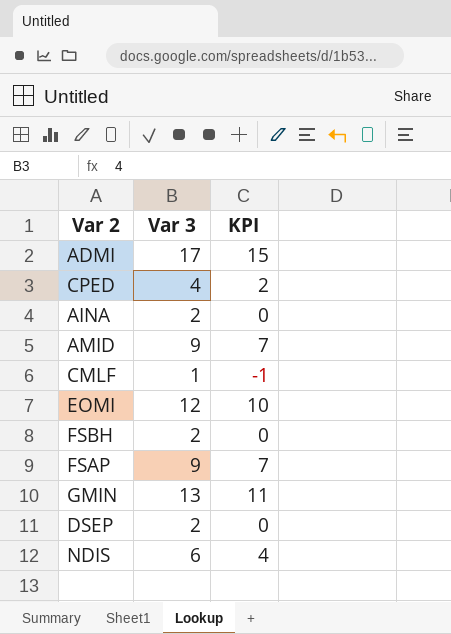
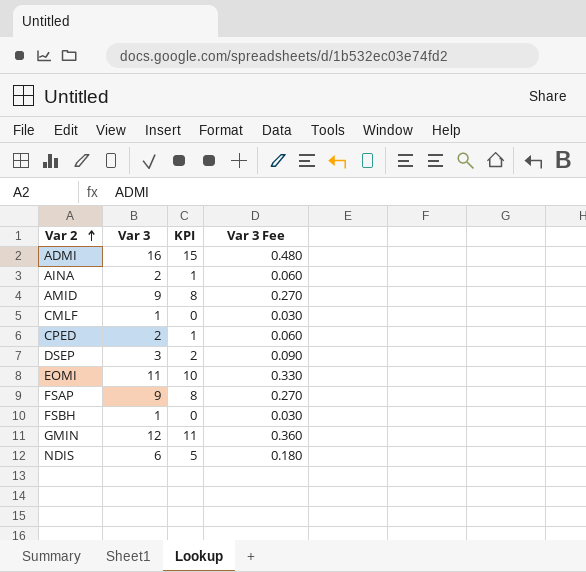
row order: none -> Var 2 ascending
column KPI | formula: [Var 3] - 2 -> [Var 3] - 1
column Var 3 Fee | formula: none -> [Var 3] * 0.03
ADMI | Var 3: 17 -> 16
CPED | Var 3: 4 -> 2
DSEP | Var 3: 2 -> 3
EOMI | Var 3: 12 -> 11
FSBH | Var 3: 2 -> 1
GMIN | Var 3: 13 -> 12

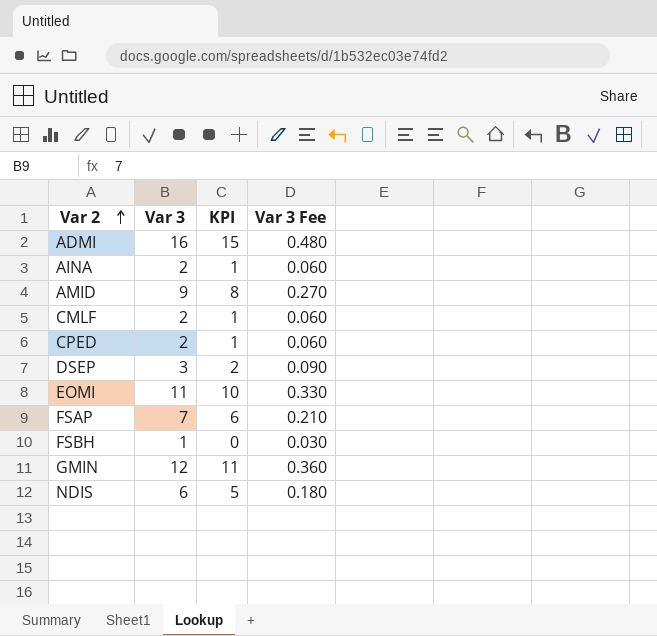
CMLF | Var 3: 1 -> 2
CMLF | KPI: 0 -> 1
CMLF | Var 3 Fee: 0.030 -> 0.060
FSAP | Var 3: 9 -> 7
FSAP | KPI: 8 -> 6
FSAP | Var 3 Fee: 0.270 -> 0.210

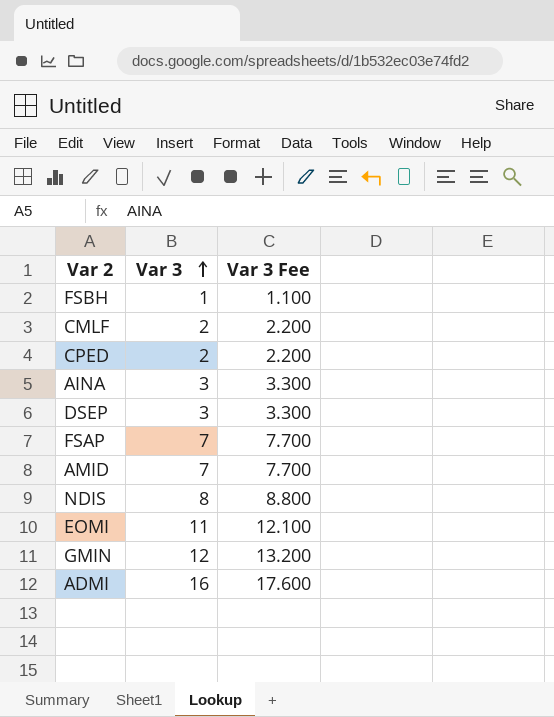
row order: Var 2 ascending -> Var 3 ascending
column KPI | formula: [Var 3] - 1 -> none
column Var 3 Fee | formula: [Var 3] * 0.03 -> [Var 3] * 1.1
AINA | Var 3: 2 -> 3
AMID | Var 3: 9 -> 7
NDIS | Var 3: 6 -> 8

